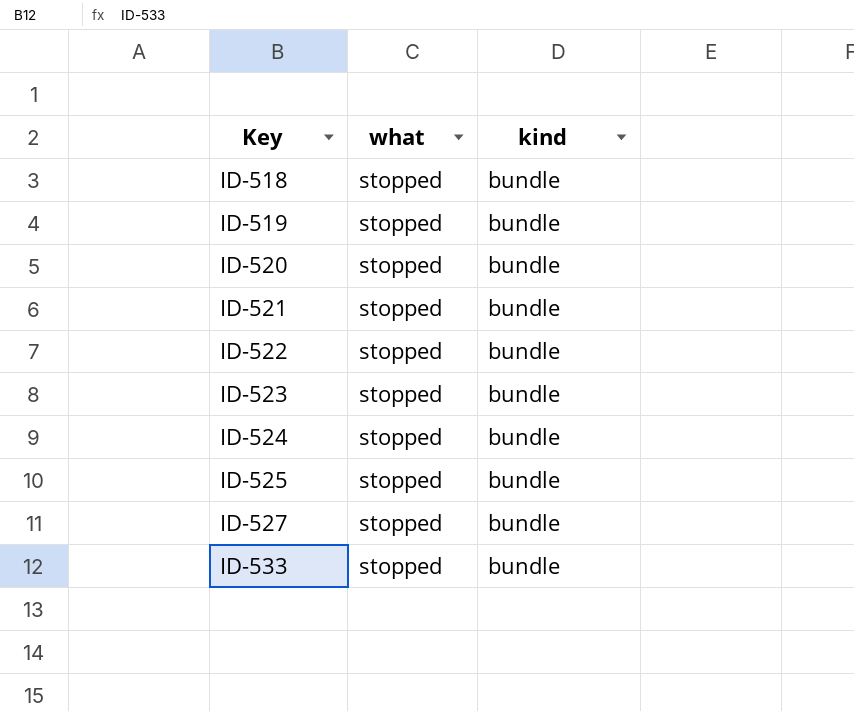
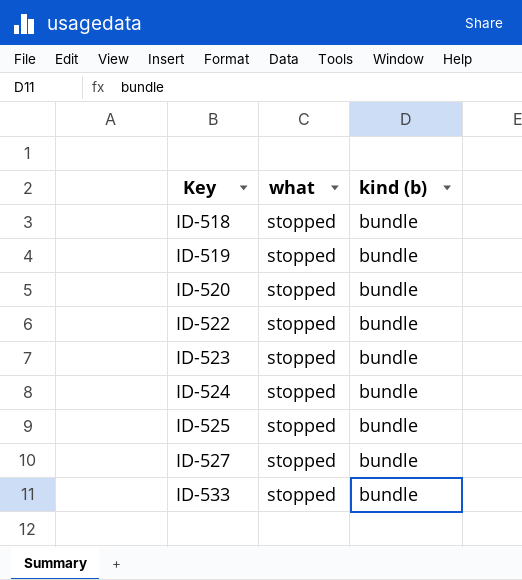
column name: kind -> kind (b)
row ID-521: stopped | bundle -> none

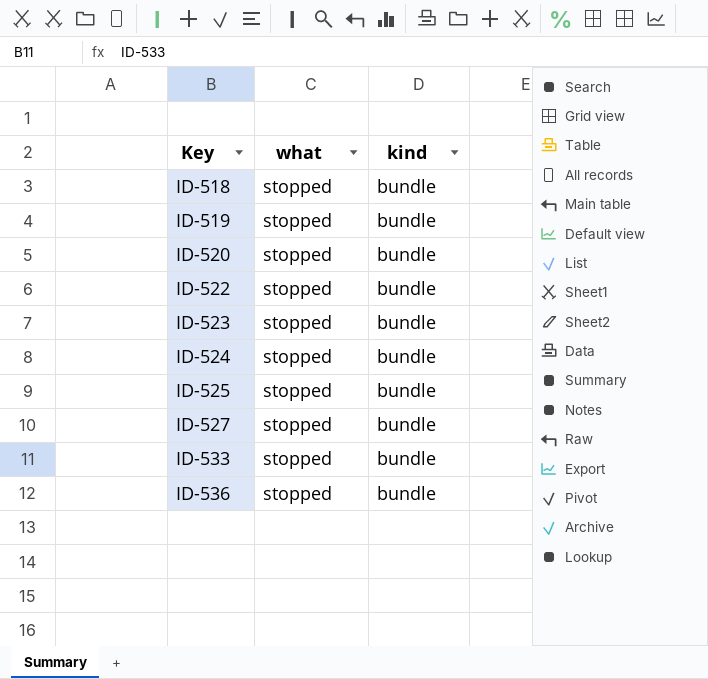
column name: kind (b) -> kind
row ID-536: none -> stopped | bundle

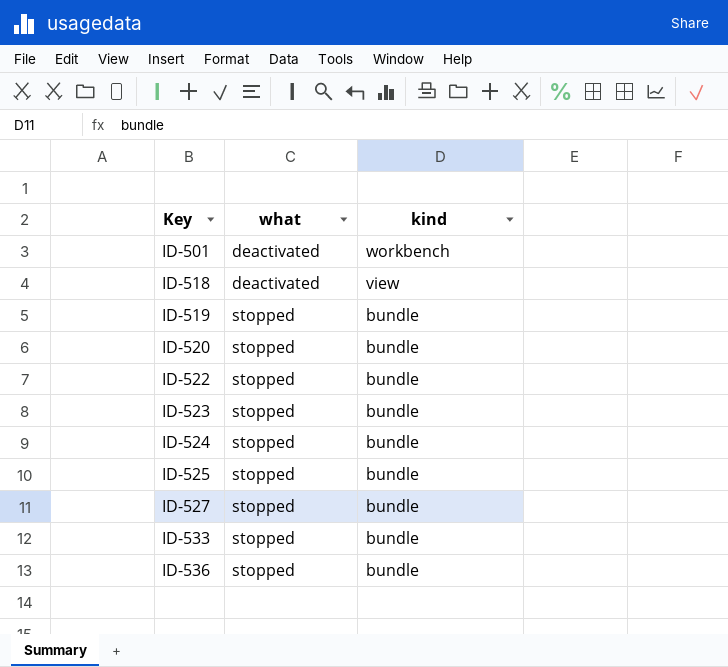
row ID-501: none -> deactivated | workbench
ID-518 | what: stopped -> deactivated
ID-518 | kind: bundle -> view

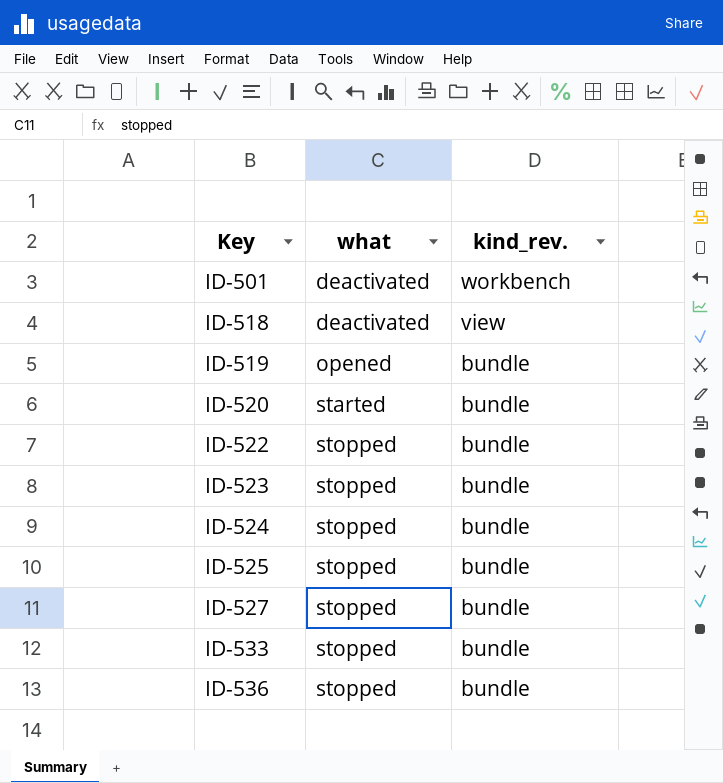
column name: kind -> kind_rev.
ID-519 | what: stopped -> opened
ID-520 | what: stopped -> started

